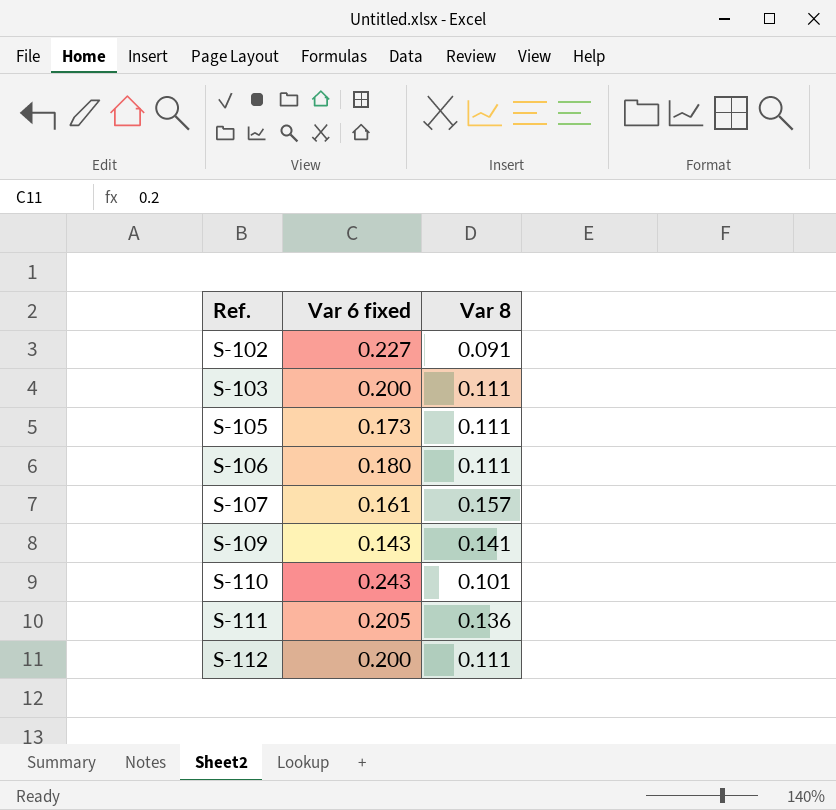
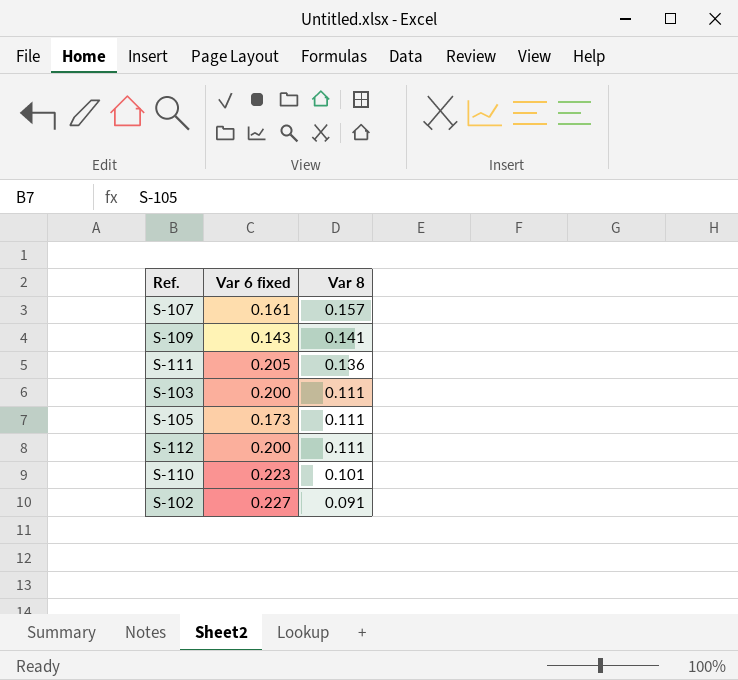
row order: Ref. ascending -> Var 8 descending
row S-106: 0.180 | 0.111 -> none
S-110 | Var 6 fixed: 0.243 -> 0.223

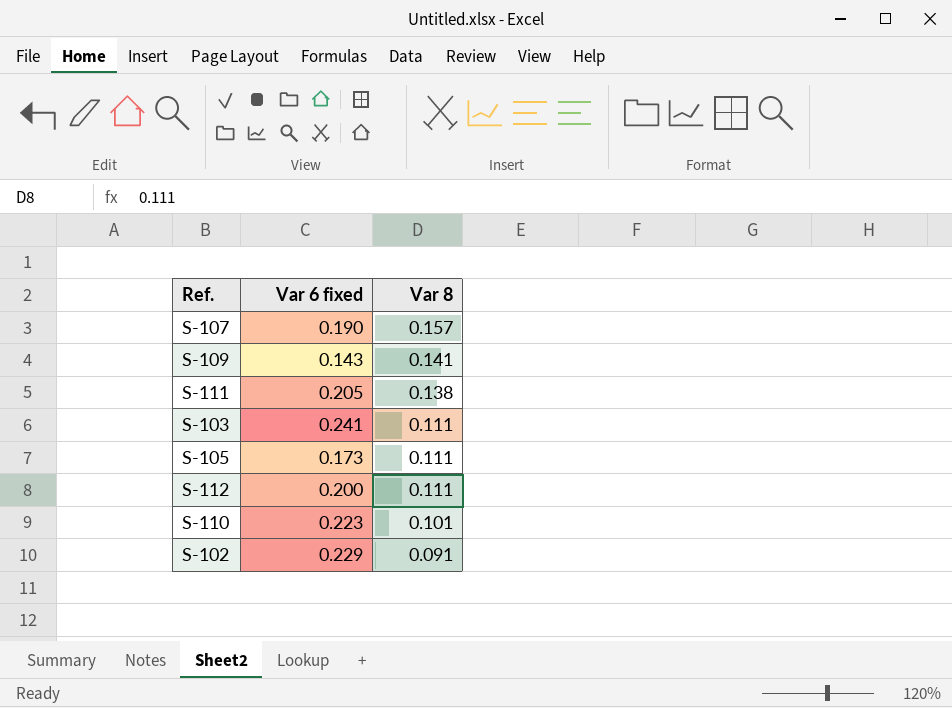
S-107 | Var 6 fixed: 0.161 -> 0.190
S-111 | Var 8: 0.136 -> 0.138
S-103 | Var 6 fixed: 0.200 -> 0.241
S-102 | Var 6 fixed: 0.227 -> 0.229

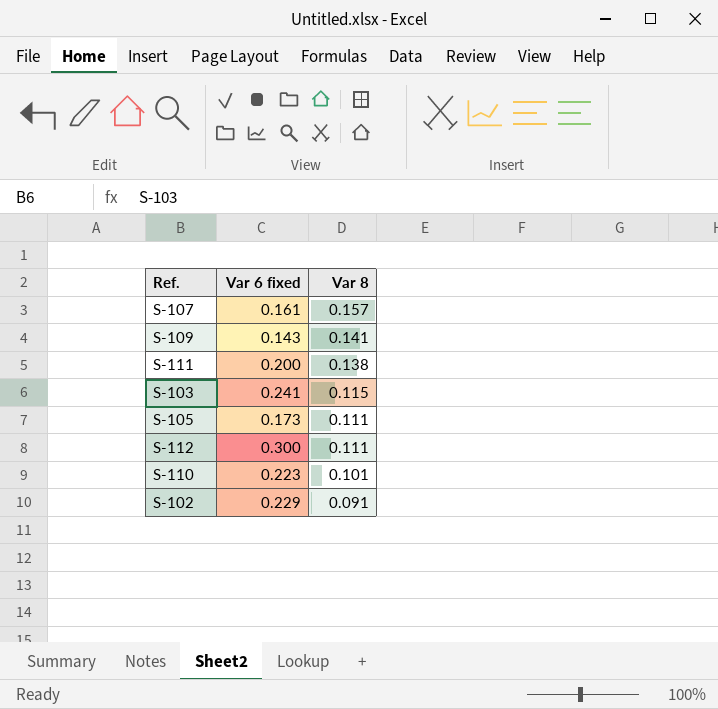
S-107 | Var 6 fixed: 0.190 -> 0.161
S-111 | Var 6 fixed: 0.205 -> 0.200
S-103 | Var 8: 0.111 -> 0.115
S-112 | Var 6 fixed: 0.200 -> 0.300

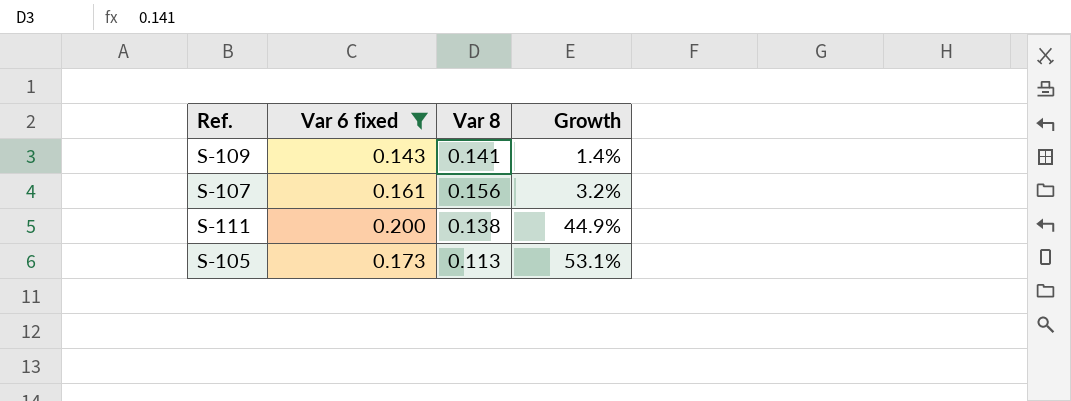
filter: none -> Var 6 fixed <= 0.200
row order: Var 8 descending -> Growth ascending
column Growth | formula: none -> ([Var 6 fixed] - [Var 8]) / [Var 8]
S-107 | Var 8: 0.157 -> 0.156
S-105 | Var 8: 0.111 -> 0.113

